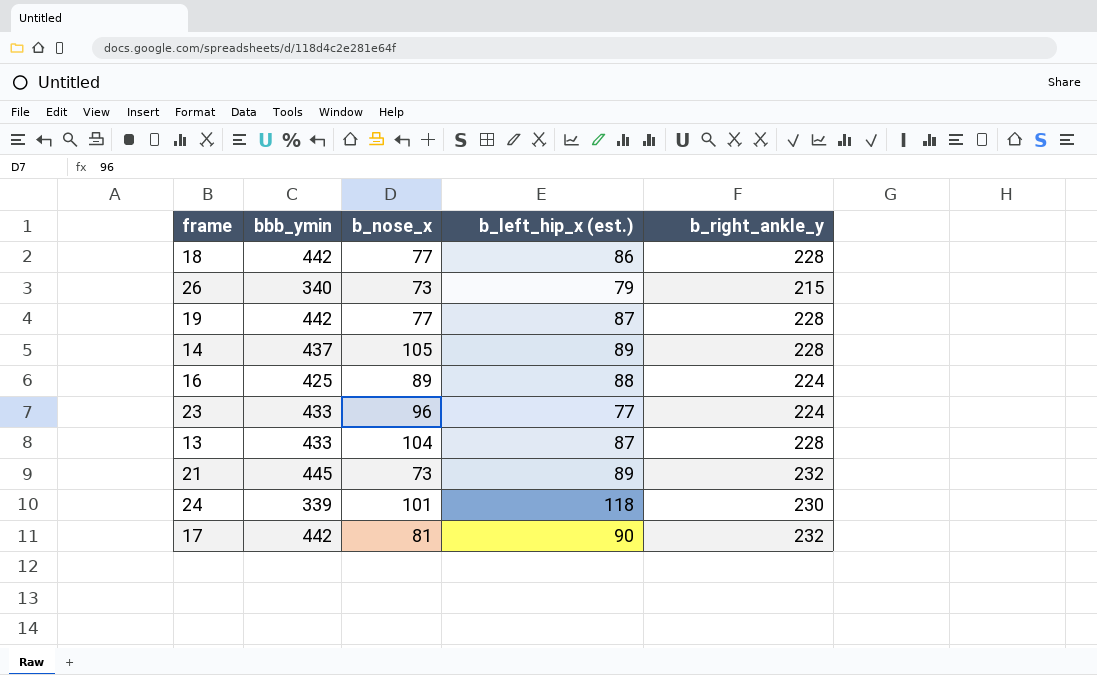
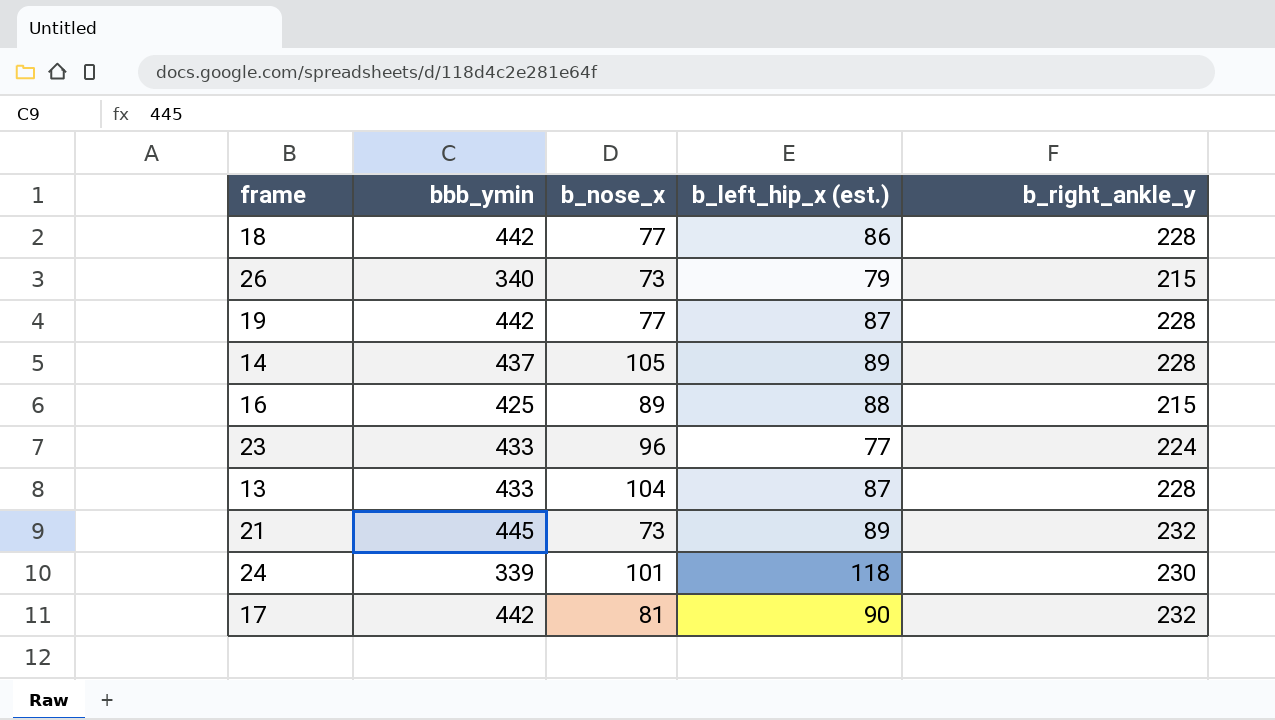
16 | b_right_ankle_y: 224 -> 215

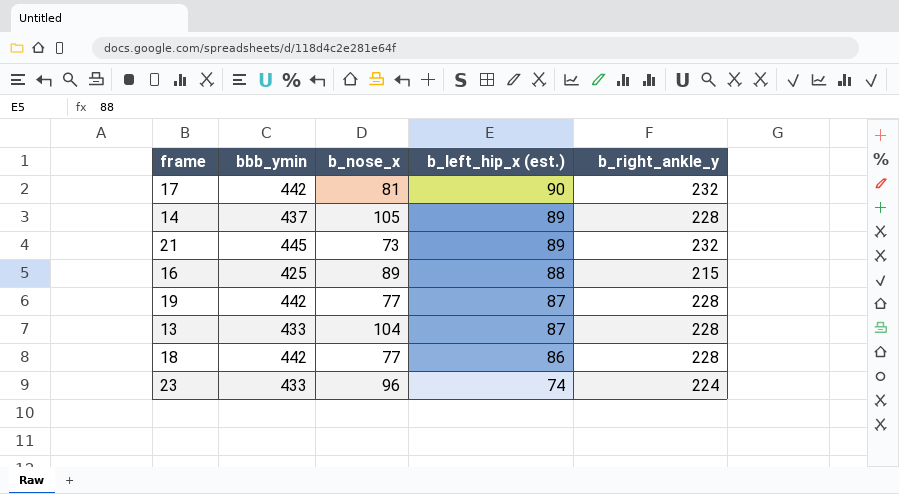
row order: none -> b_left_hip_x (est.) descending
row 26: 340 | 73 | 79 | 215 -> none
row 24: 339 | 101 | 118 | 230 -> none
23 | b_left_hip_x (est.): 77 -> 74

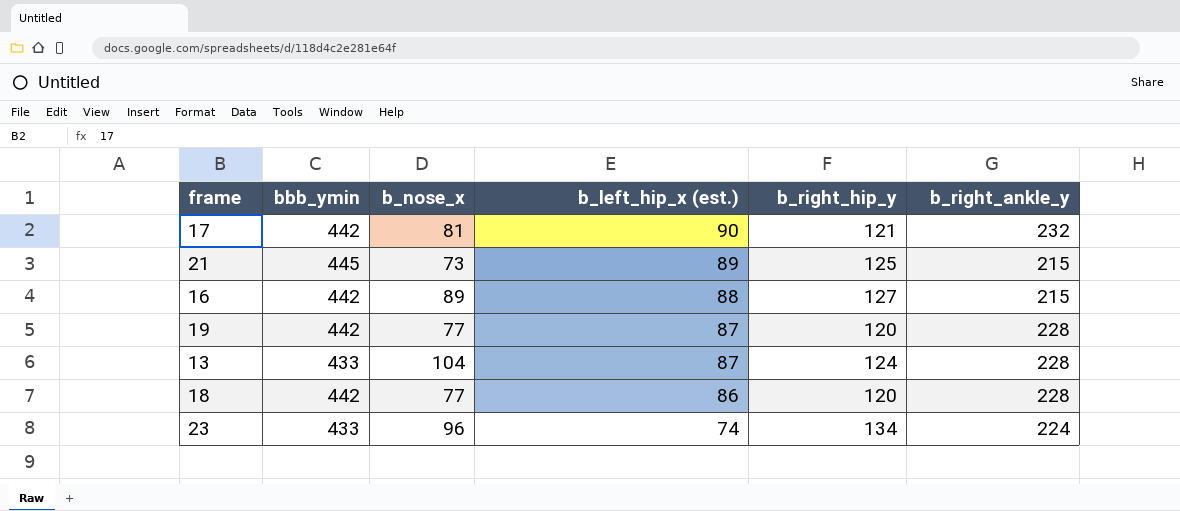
column b_right_hip_y | position: none -> 5
row 14: 437 | 105 | 89 | 228 -> none
21 | b_right_ankle_y: 232 -> 215
16 | bbb_ymin: 425 -> 442

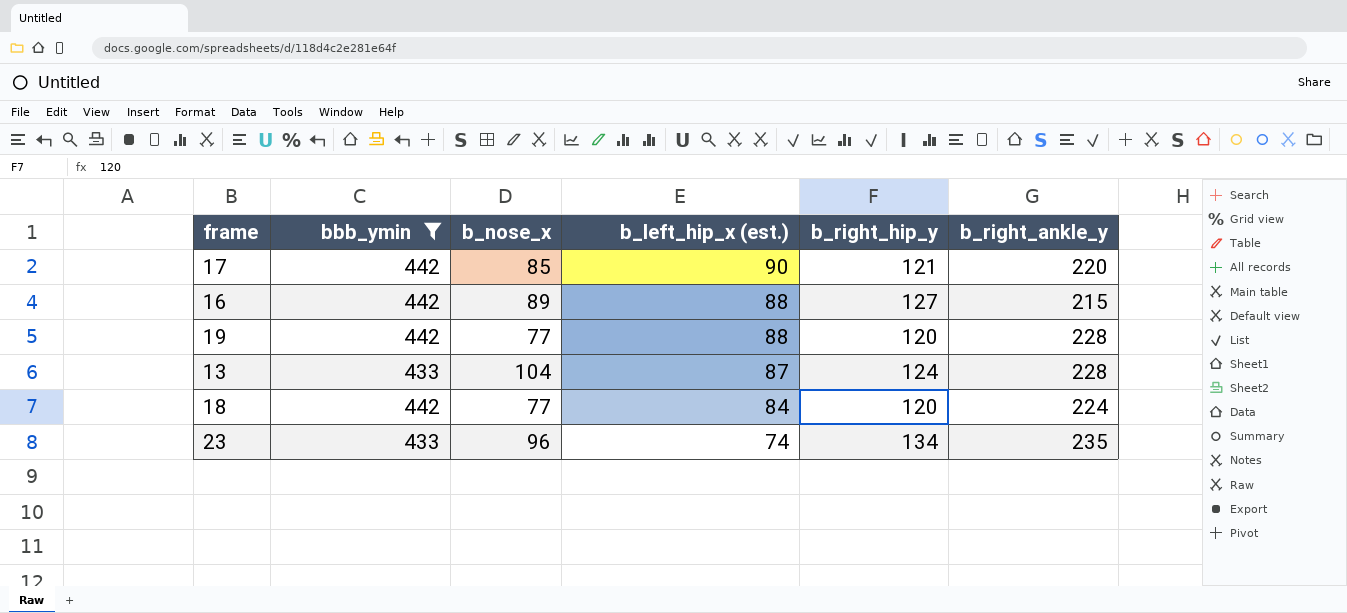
filter: none -> bbb_ymin != 445
17 | b_nose_x: 81 -> 85
17 | b_right_ankle_y: 232 -> 220
19 | b_left_hip_x (est.): 87 -> 88
18 | b_left_hip_x (est.): 86 -> 84
18 | b_right_ankle_y: 228 -> 224
23 | b_right_ankle_y: 224 -> 235

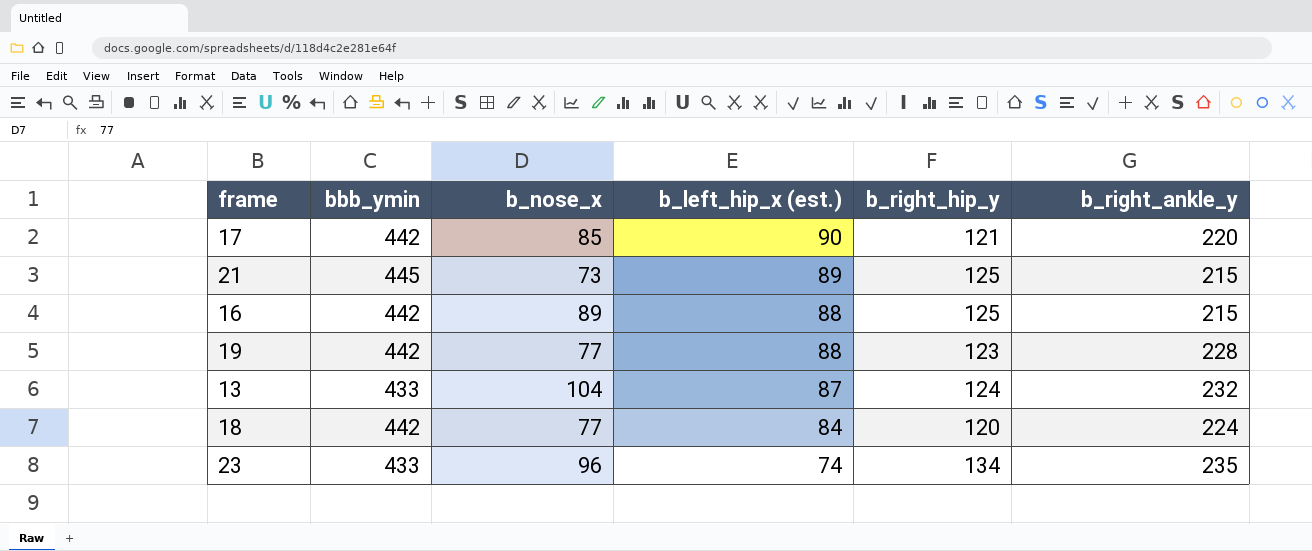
filter: bbb_ymin != 445 -> none
16 | b_right_hip_y: 127 -> 125
19 | b_right_hip_y: 120 -> 123
13 | b_right_ankle_y: 228 -> 232

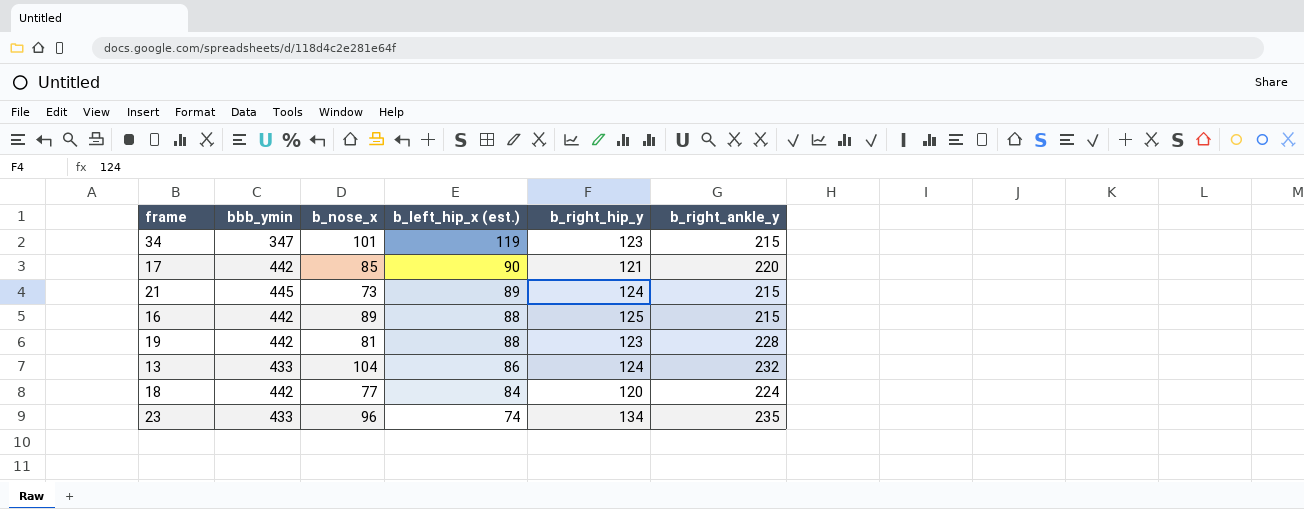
row 34: none -> 347 | 101 | 119 | 123 | 215
21 | b_right_hip_y: 125 -> 124
19 | b_nose_x: 77 -> 81
13 | b_left_hip_x (est.): 87 -> 86

